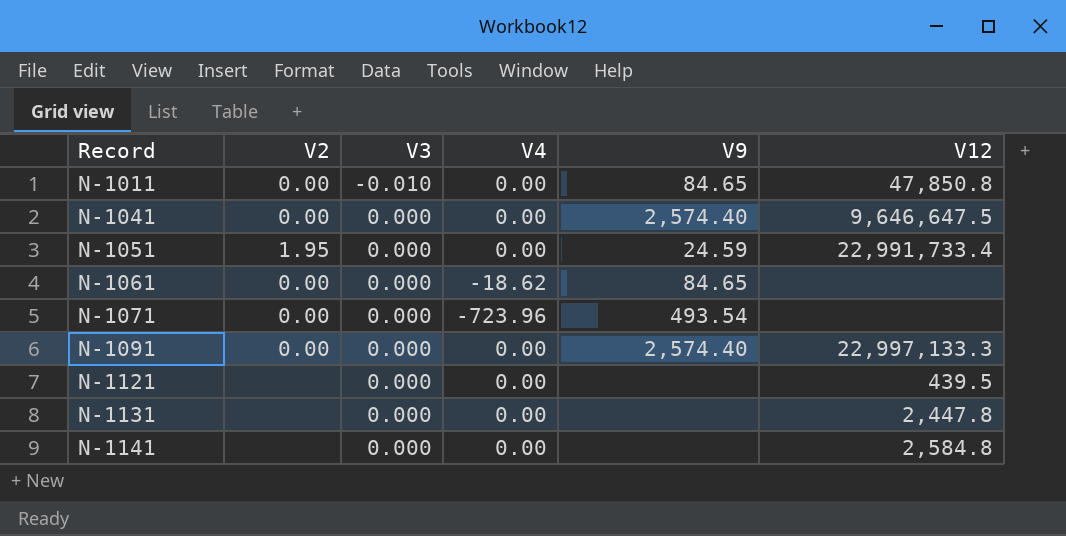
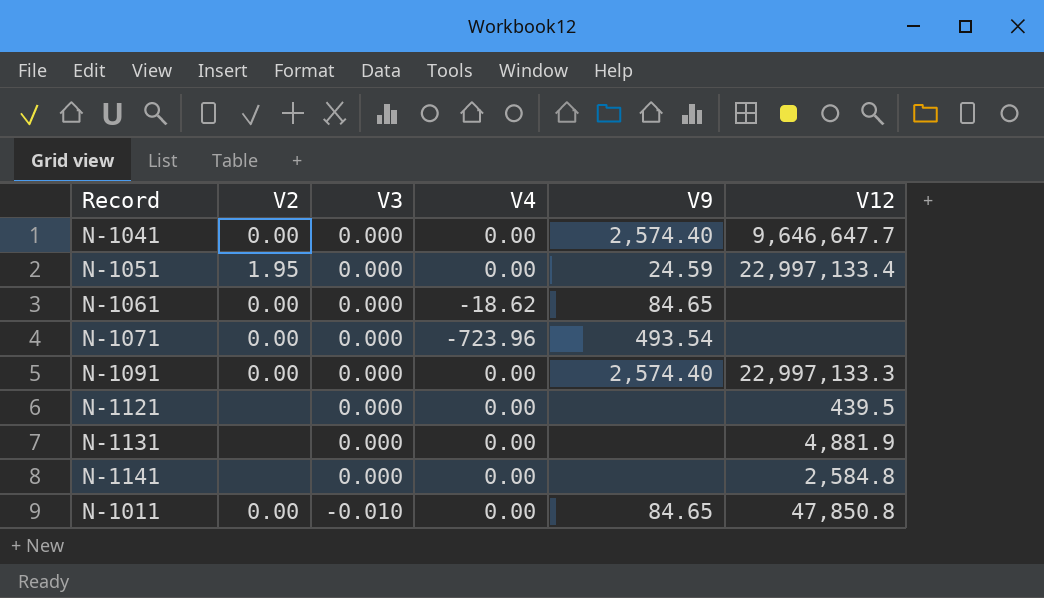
row order: Record ascending -> V3 descending
N-1041 | V12: 9,646,647.5 -> 9,646,647.7
N-1051 | V12: 22,991,733.4 -> 22,997,133.4
N-1131 | V12: 2,447.8 -> 4,881.9

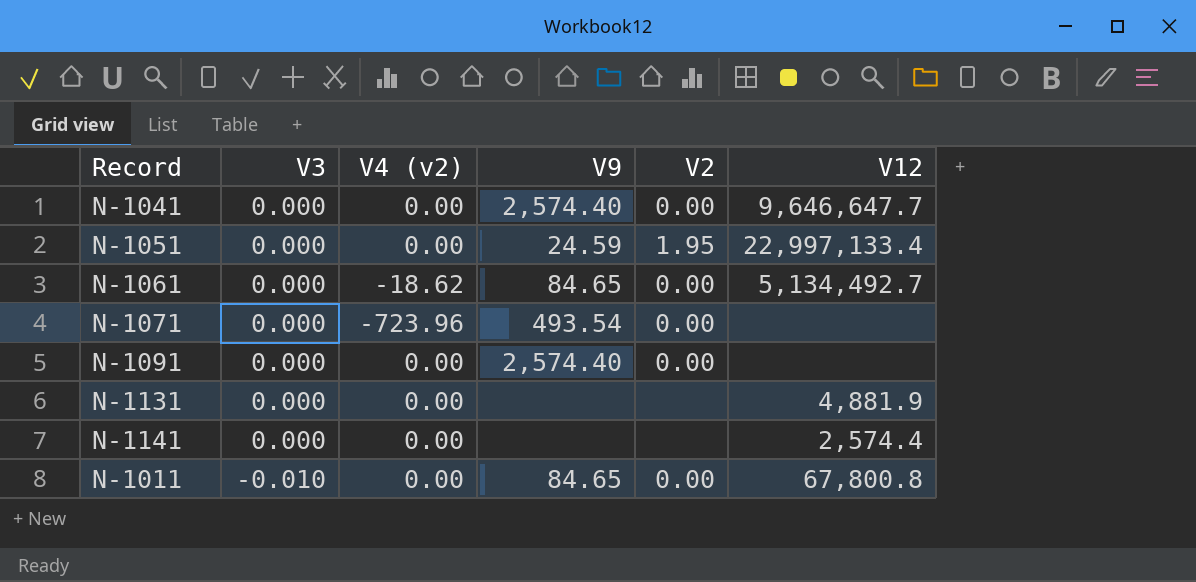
column name: V4 -> V4 (v2)
column V2 | position: 2 -> 5
row N-1121: none | 0.000 | 0.00 | none | 439.5 -> none
N-1061 | V12: none -> 5,134,492.7
N-1091 | V12: 22,997,133.3 -> none
N-1141 | V12: 2,584.8 -> 2,574.4
N-1011 | V12: 47,850.8 -> 67,800.8

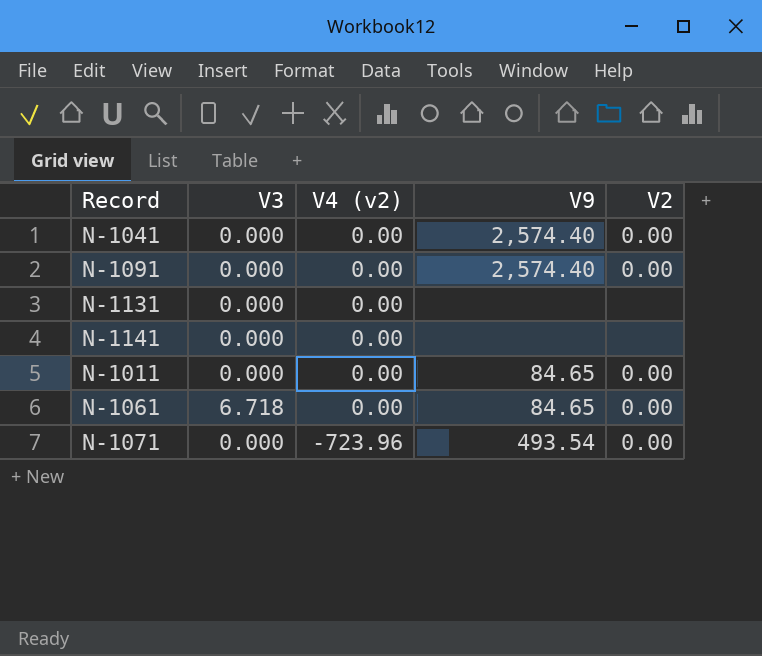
row order: V3 descending -> V4 (v2) descending
column V12 | position: 6 -> none
row N-1051: 0.000 | 0.00 | 24.59 | 1.95 | 22,997,133.4 -> none
N-1011 | V3: -0.010 -> 0.000
N-1061 | V3: 0.000 -> 6.718
N-1061 | V4 (v2): -18.62 -> 0.00

